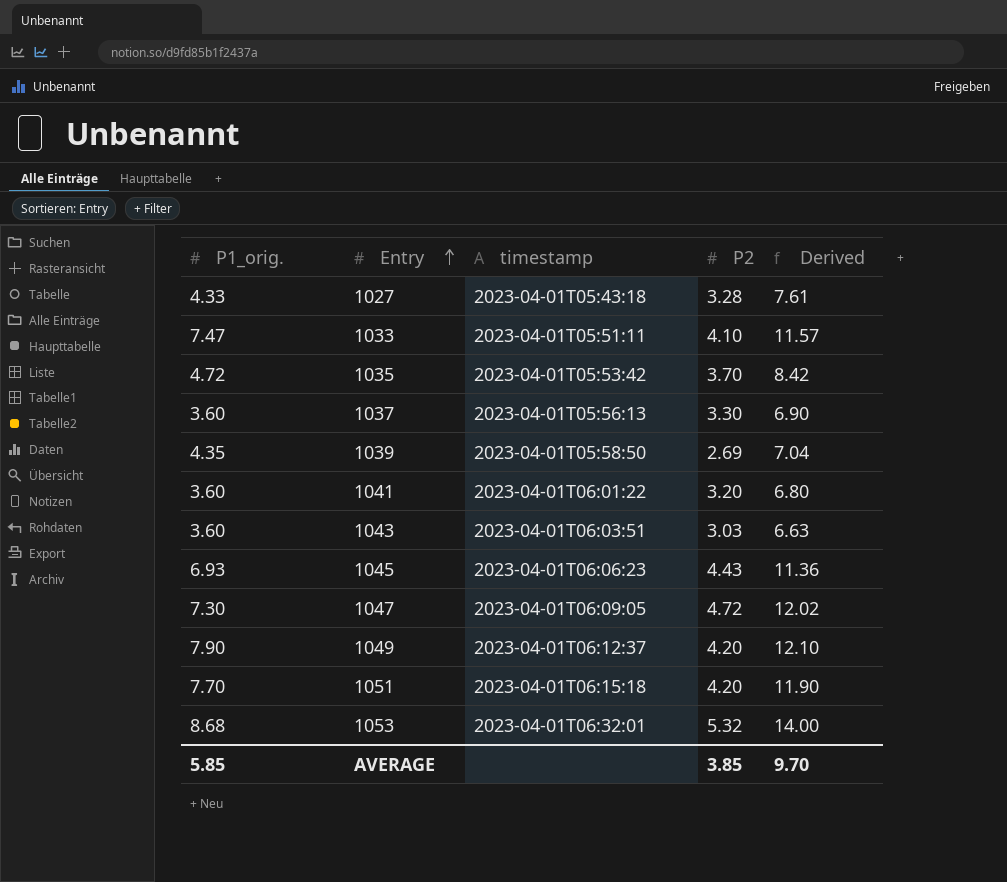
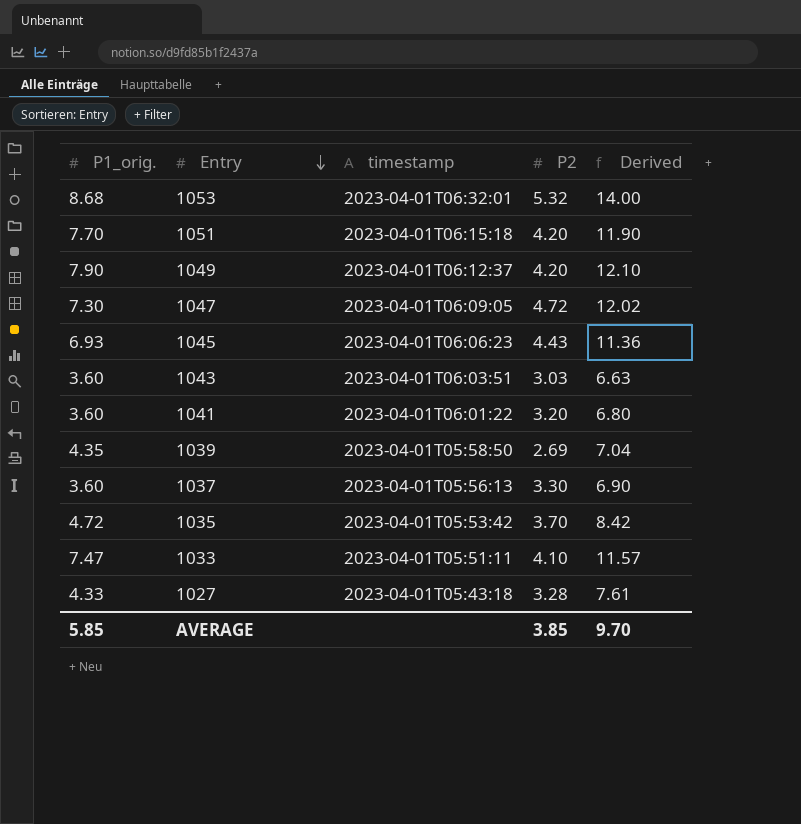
row order: Entry ascending -> Entry descending

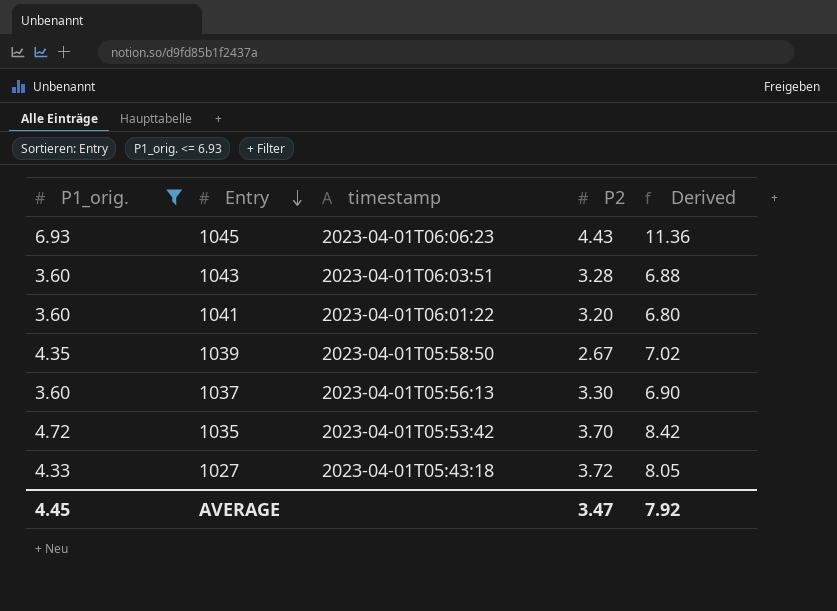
filter: none -> P1_orig. <= 6.93
1043 | P2: 3.03 -> 3.28
1043 | Derived: 6.63 -> 6.88
1039 | P2: 2.69 -> 2.67
1039 | Derived: 7.04 -> 7.02
1027 | P2: 3.28 -> 3.72
1027 | Derived: 7.61 -> 8.05
AVERAGE | P1_orig.: 5.85 -> 4.45
AVERAGE | P2: 3.85 -> 3.47
AVERAGE | Derived: 9.70 -> 7.92

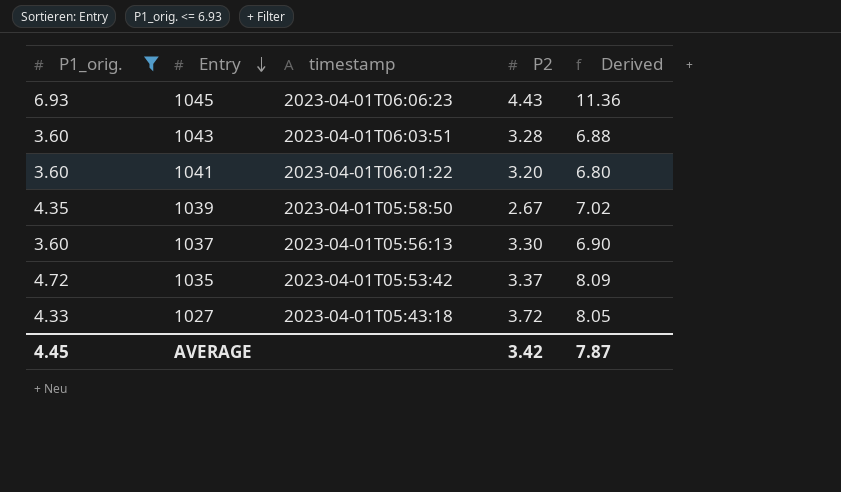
1035 | P2: 3.70 -> 3.37
1035 | Derived: 8.42 -> 8.09
AVERAGE | P2: 3.47 -> 3.42
AVERAGE | Derived: 7.92 -> 7.87

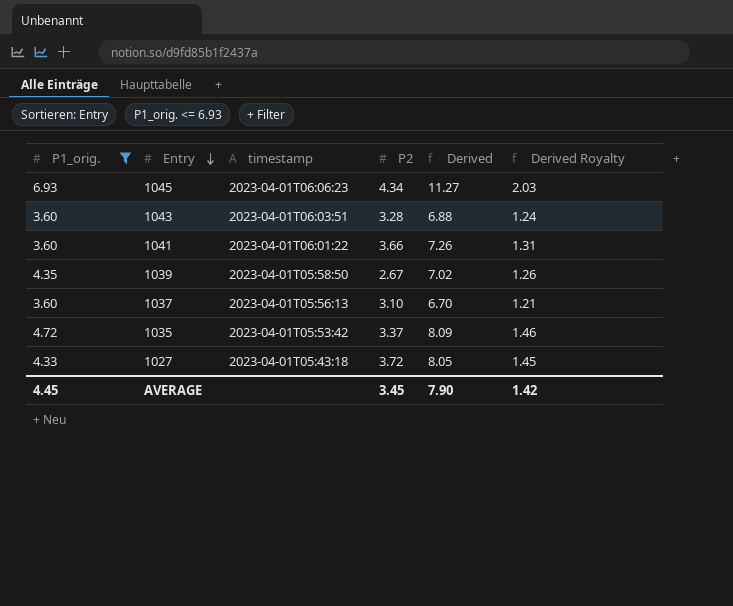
column Derived Royalty | formula: none -> [Derived] * 0.18
1045 | P2: 4.43 -> 4.34
1045 | Derived: 11.36 -> 11.27
1041 | P2: 3.20 -> 3.66
1041 | Derived: 6.80 -> 7.26
1037 | P2: 3.30 -> 3.10
1037 | Derived: 6.90 -> 6.70
AVERAGE | P2: 3.42 -> 3.45
AVERAGE | Derived: 7.87 -> 7.90

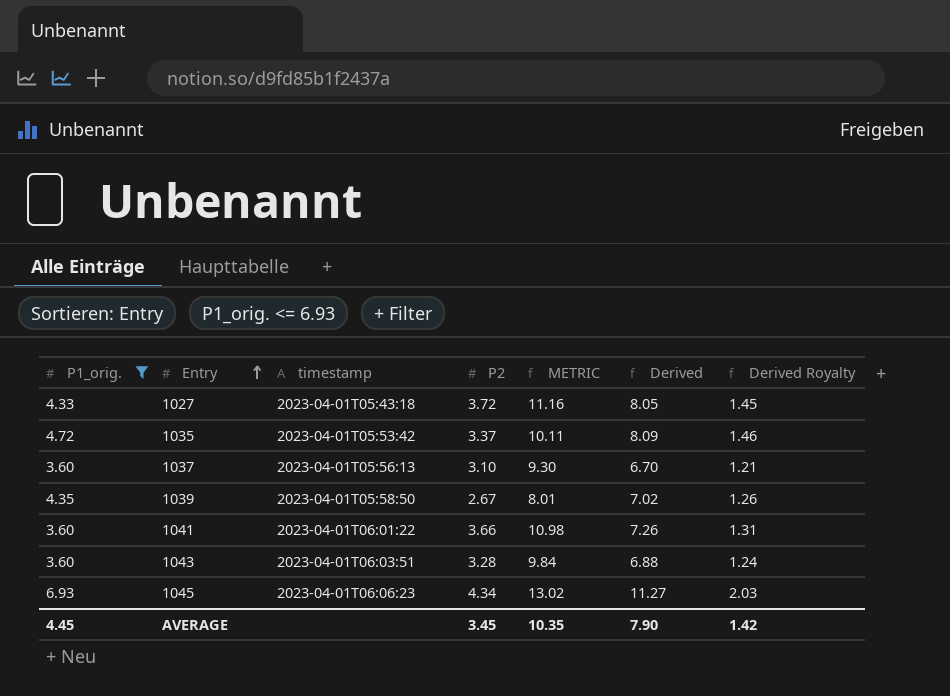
row order: Entry descending -> Entry ascending
column METRIC | formula: none -> [P2] * 3

